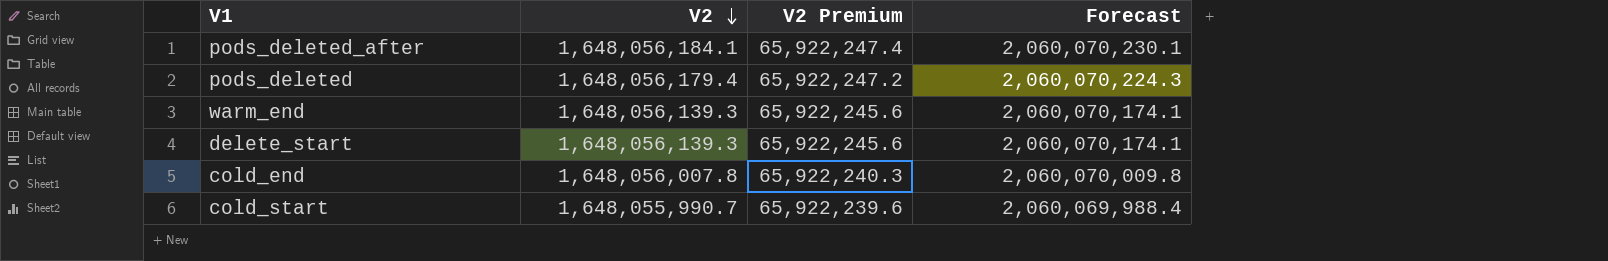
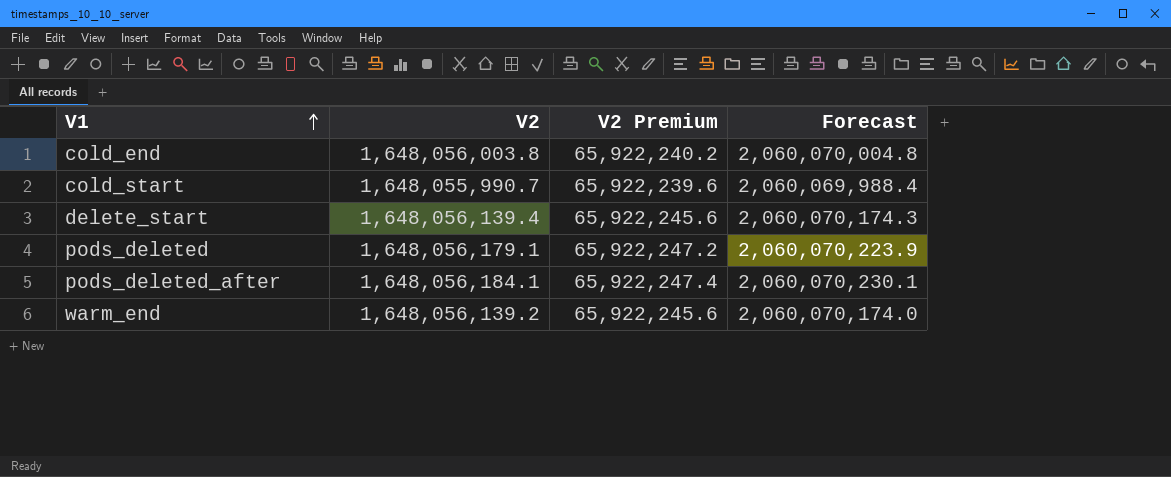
row order: V2 descending -> V1 ascending
cold_end | V2: 1,648,056,007.8 -> 1,648,056,003.8
cold_end | V2 Premium: 65,922,240.3 -> 65,922,240.2
cold_end | Forecast: 2,060,070,009.8 -> 2,060,070,004.8
delete_start | V2: 1,648,056,139.3 -> 1,648,056,139.4
delete_start | Forecast: 2,060,070,174.1 -> 2,060,070,174.3
pods_deleted | V2: 1,648,056,179.4 -> 1,648,056,179.1
pods_deleted | Forecast: 2,060,070,224.3 -> 2,060,070,223.9
warm_end | V2: 1,648,056,139.3 -> 1,648,056,139.2
warm_end | Forecast: 2,060,070,174.1 -> 2,060,070,174.0

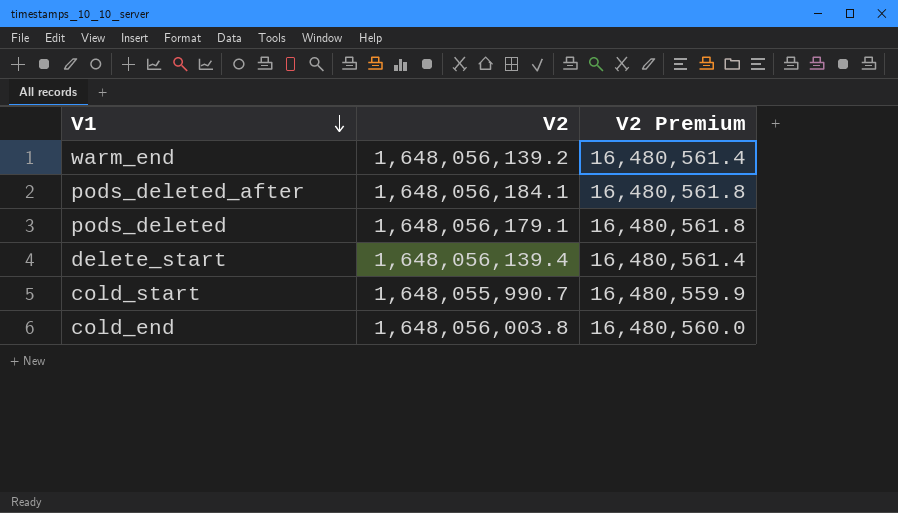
row order: V1 ascending -> V1 descending
column Forecast | formula: [V2] * 1.25 -> none
column V2 Premium | formula: [V2] * 0.04 -> [V2] * 0.01

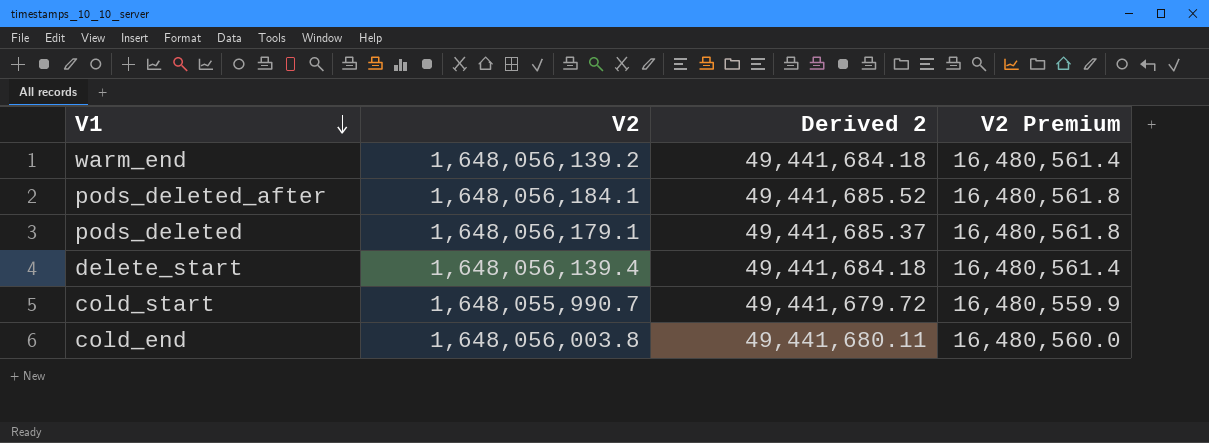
column Derived 2 | formula: none -> [V2] * 0.03

